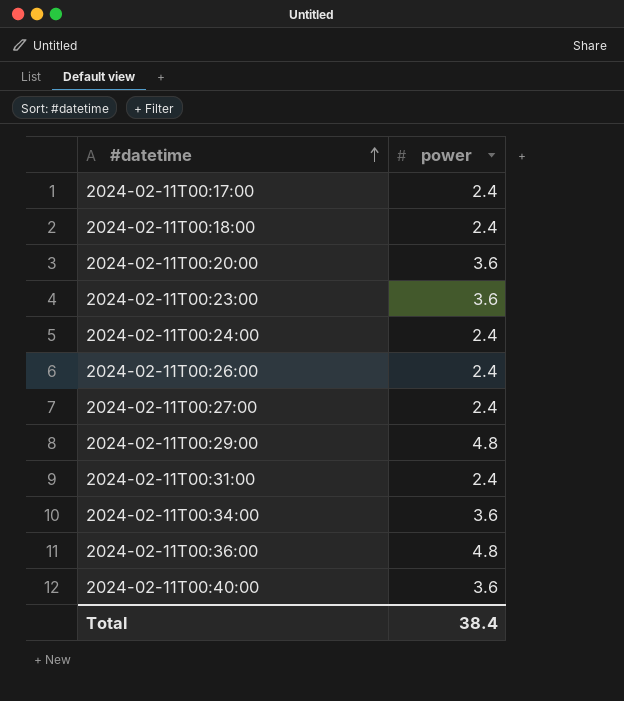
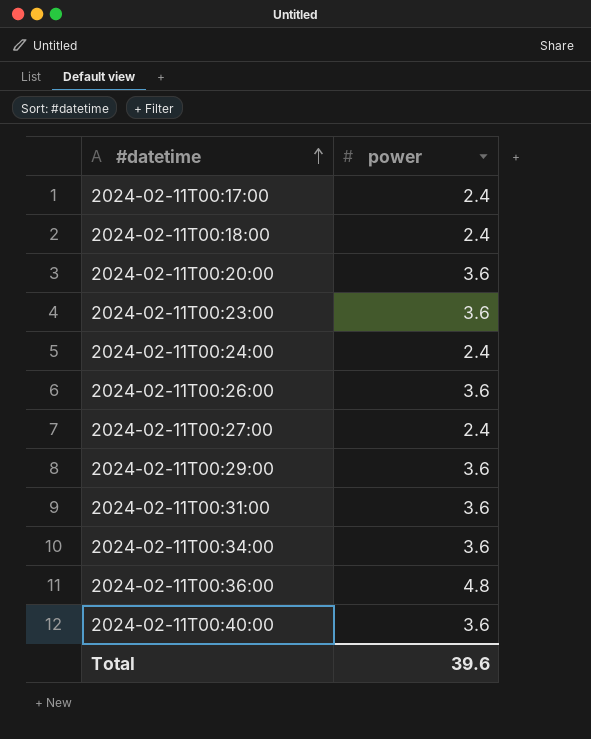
2024-02-11T00:26:00 | power: 2.4 -> 3.6
2024-02-11T00:29:00 | power: 4.8 -> 3.6
2024-02-11T00:31:00 | power: 2.4 -> 3.6
Total | power: 38.4 -> 39.6

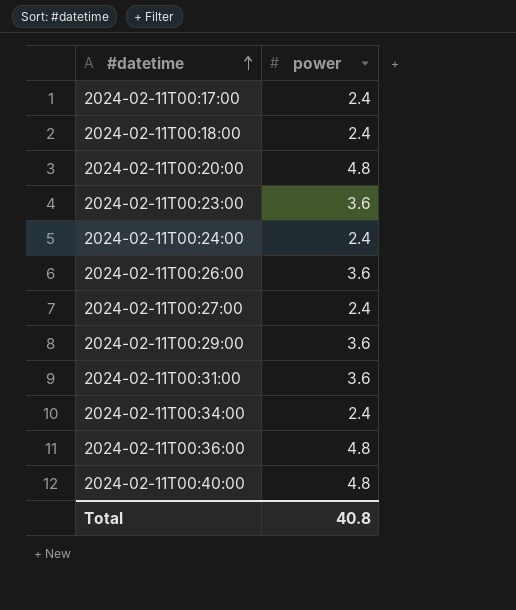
2024-02-11T00:20:00 | power: 3.6 -> 4.8
2024-02-11T00:34:00 | power: 3.6 -> 2.4
2024-02-11T00:40:00 | power: 3.6 -> 4.8
Total | power: 39.6 -> 40.8

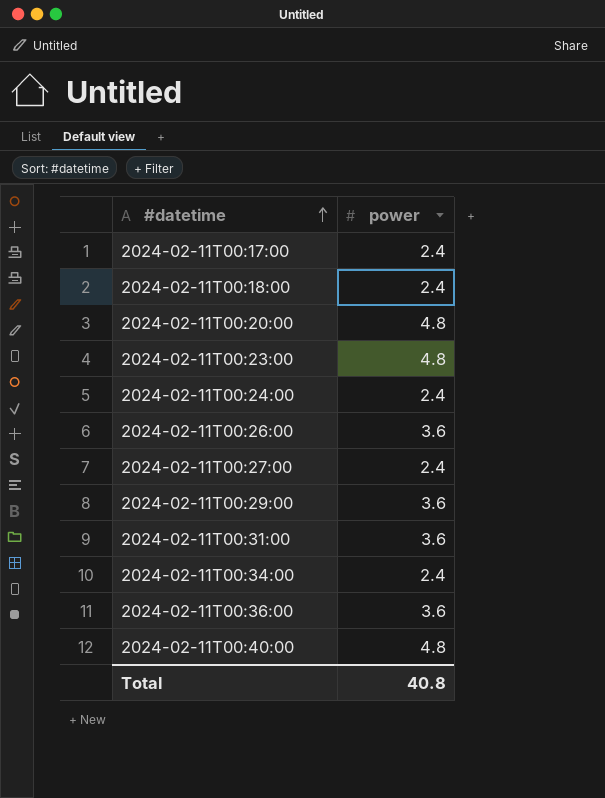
2024-02-11T00:23:00 | power: 3.6 -> 4.8
2024-02-11T00:36:00 | power: 4.8 -> 3.6

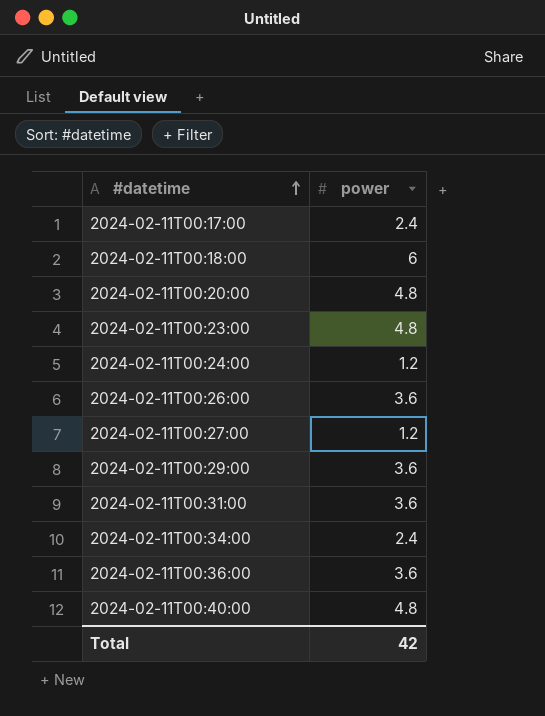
2024-02-11T00:18:00 | power: 2.4 -> 6
2024-02-11T00:24:00 | power: 2.4 -> 1.2
2024-02-11T00:27:00 | power: 2.4 -> 1.2
Total | power: 40.8 -> 42

